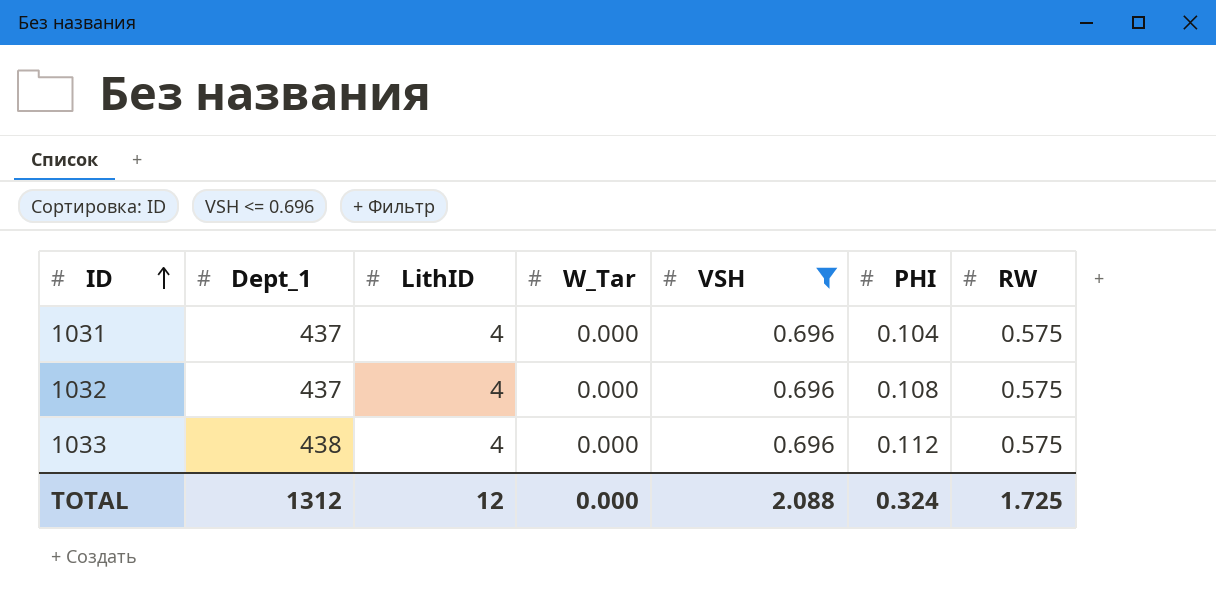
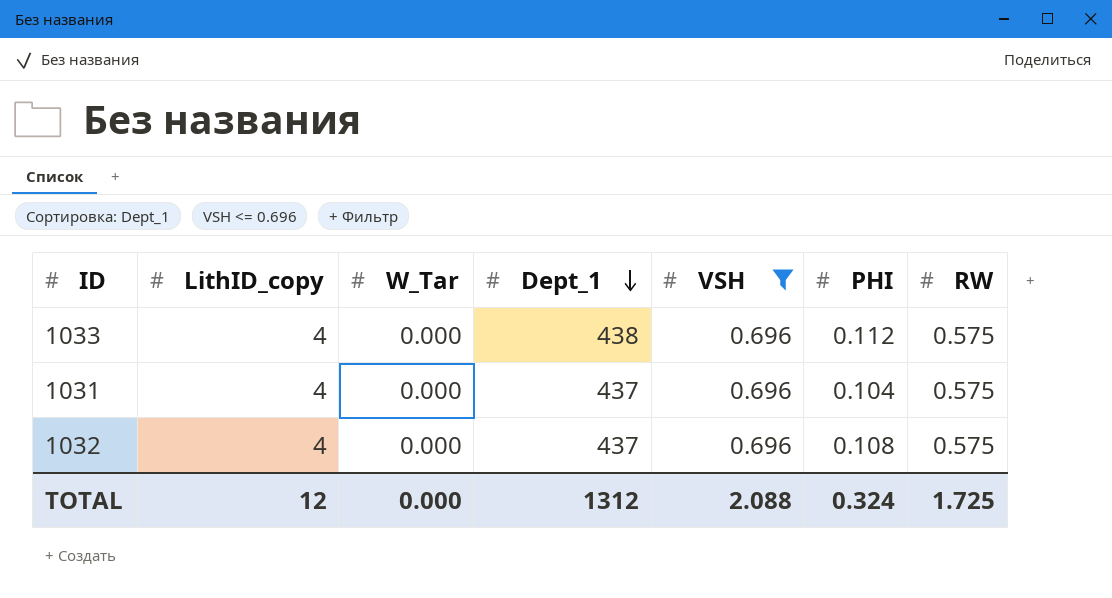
row order: ID ascending -> Dept_1 descending
column name: LithID -> LithID_copy
column Dept_1 | position: 2 -> 4

